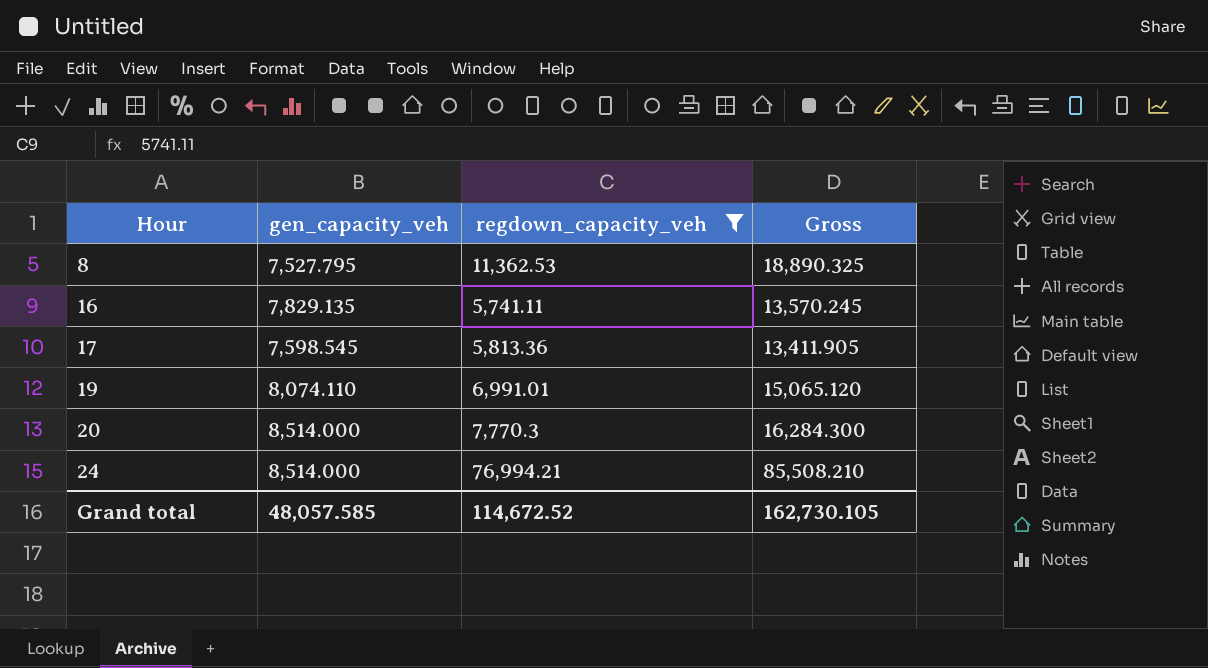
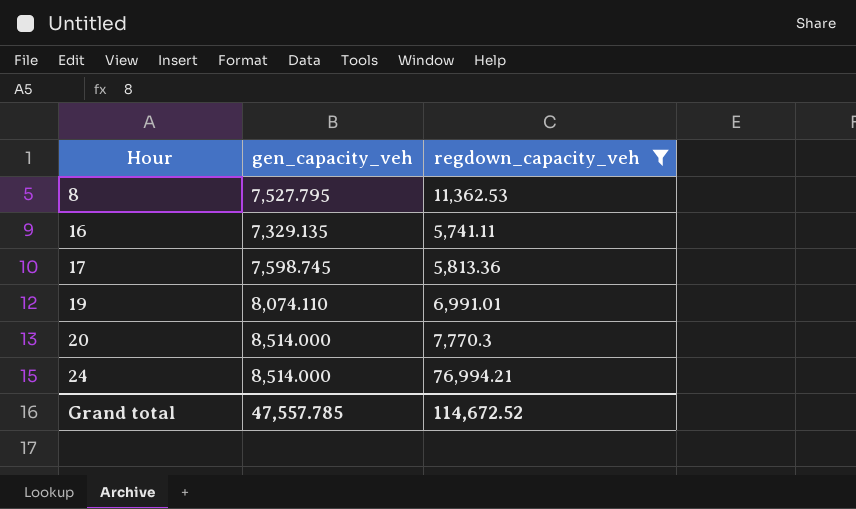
column Gross | formula: [gen_capacity_veh] + [regdown_capacity_veh] -> none
16 | gen_capacity_veh: 7,829.135 -> 7,329.135
17 | gen_capacity_veh: 7,598.545 -> 7,598.745
Grand total | gen_capacity_veh: 48,057.585 -> 47,557.785

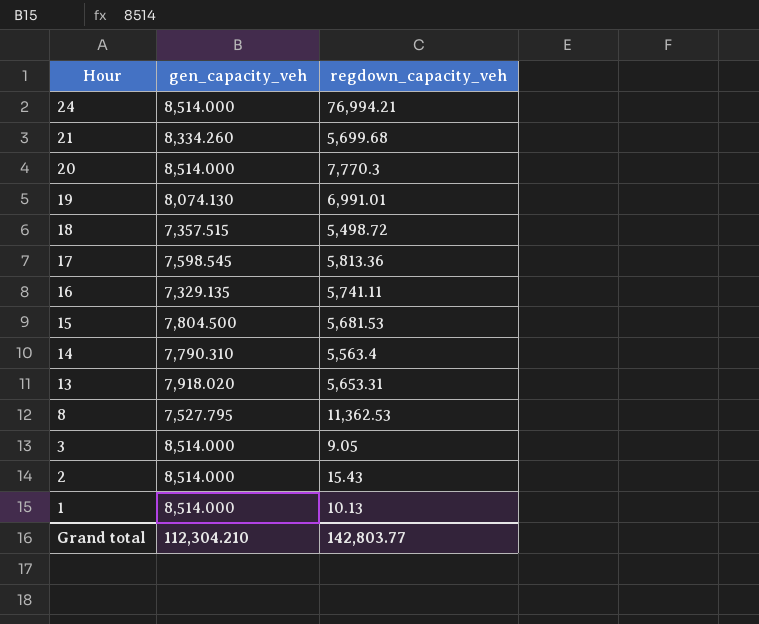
filter: regdown_capacity_veh >= 5,741.11 -> none
row order: Hour ascending -> Hour descending
19 | gen_capacity_veh: 8,074.110 -> 8,074.130
17 | gen_capacity_veh: 7,598.745 -> 7,598.545
Grand total | gen_capacity_veh: 47,557.785 -> 112,304.210
Grand total | regdown_capacity_veh: 114,672.52 -> 142,803.77

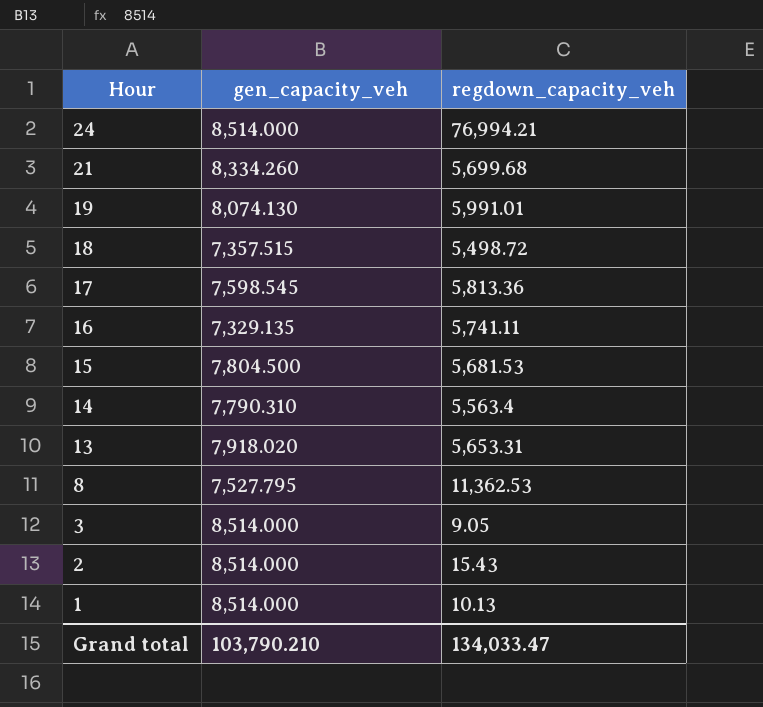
row 20: 8,514.000 | 7,770.3 -> none
19 | regdown_capacity_veh: 6,991.01 -> 5,991.01
Grand total | gen_capacity_veh: 112,304.210 -> 103,790.210
Grand total | regdown_capacity_veh: 142,803.77 -> 134,033.47

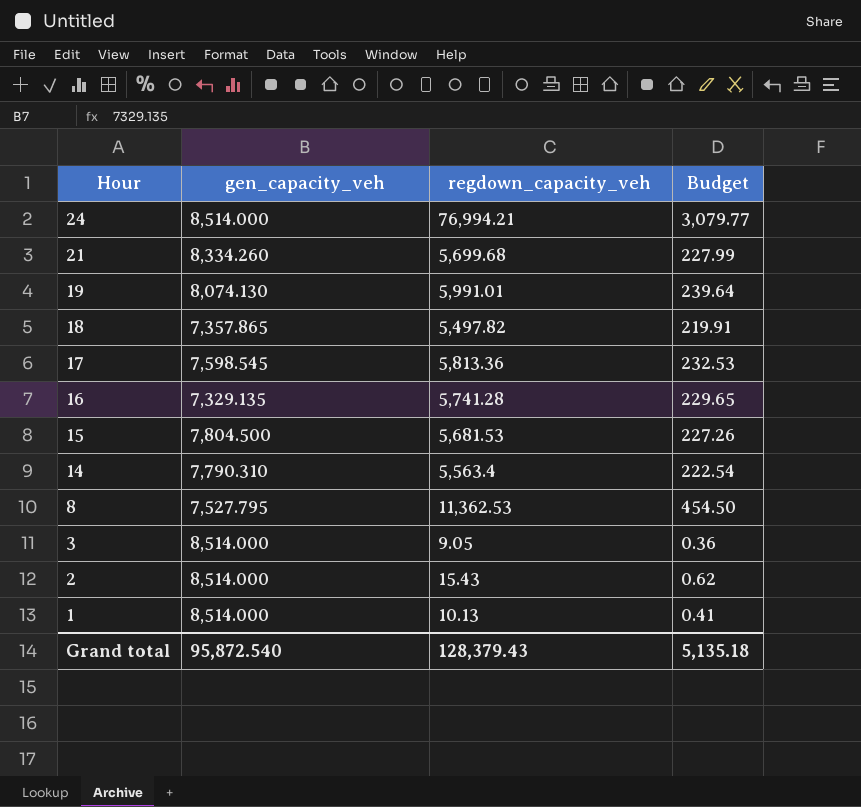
column Budget | formula: none -> [regdown_capacity_veh] * 0.04
row 13: 7,918.020 | 5,653.31 -> none
18 | gen_capacity_veh: 7,357.515 -> 7,357.865
18 | regdown_capacity_veh: 5,498.72 -> 5,497.82
16 | regdown_capacity_veh: 5,741.11 -> 5,741.28
Grand total | gen_capacity_veh: 103,790.210 -> 95,872.540
Grand total | regdown_capacity_veh: 134,033.47 -> 128,379.43

